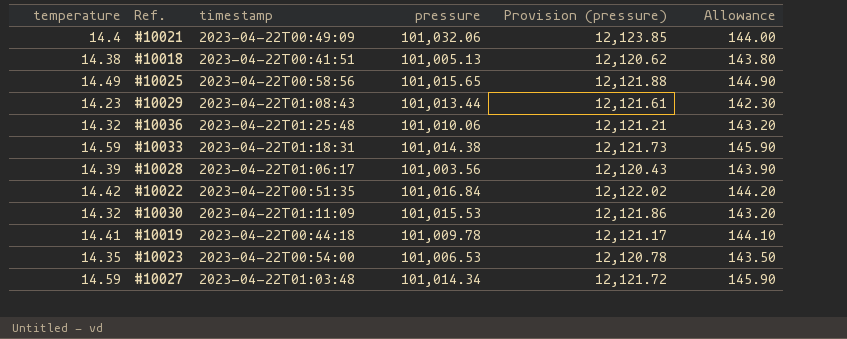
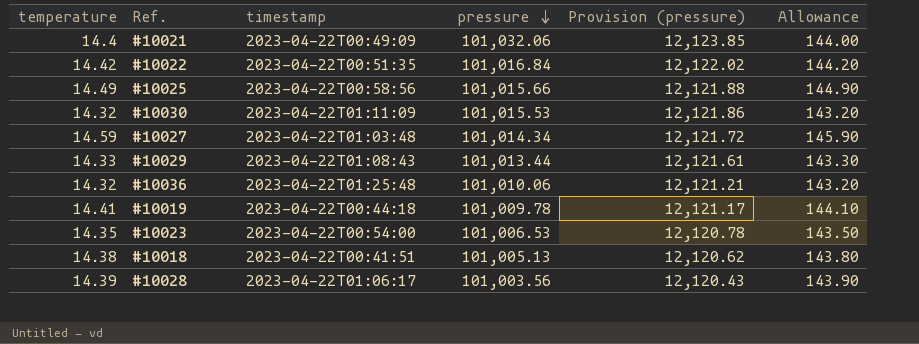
row order: none -> pressure descending
row #10033: 14.59 | 2023-04-22T01:18:31 | 101,014.38 | 12,121.73 | 145.90 -> none
#10025 | pressure: 101,015.65 -> 101,015.66
#10029 | temperature: 14.23 -> 14.33
#10029 | Allowance: 142.30 -> 143.30

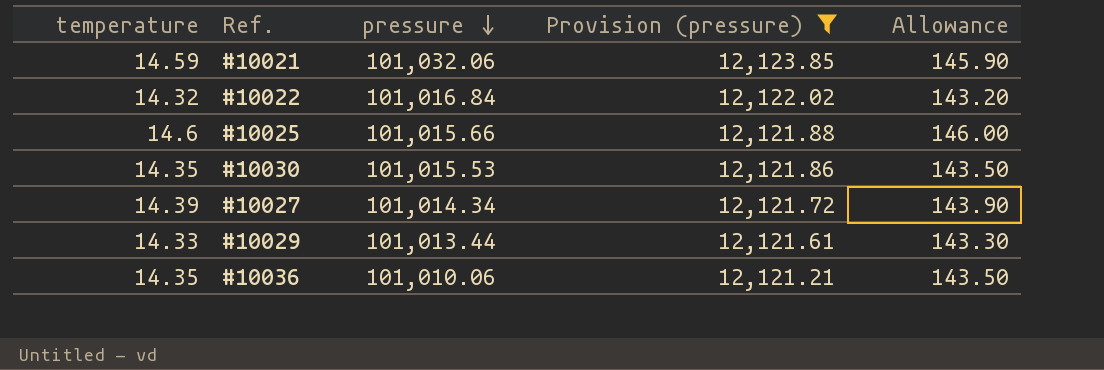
filter: none -> Provision (pressure) >= 12,121.21
column timestamp | position: 3 -> none
#10021 | temperature: 14.4 -> 14.59
#10021 | Allowance: 144.00 -> 145.90
#10022 | temperature: 14.42 -> 14.32
#10022 | Allowance: 144.20 -> 143.20
#10025 | temperature: 14.49 -> 14.6
#10025 | Allowance: 144.90 -> 146.00
#10030 | temperature: 14.32 -> 14.35
#10030 | Allowance: 143.20 -> 143.50
#10027 | temperature: 14.59 -> 14.39
#10027 | Allowance: 145.90 -> 143.90
#10036 | temperature: 14.32 -> 14.35
#10036 | Allowance: 143.20 -> 143.50

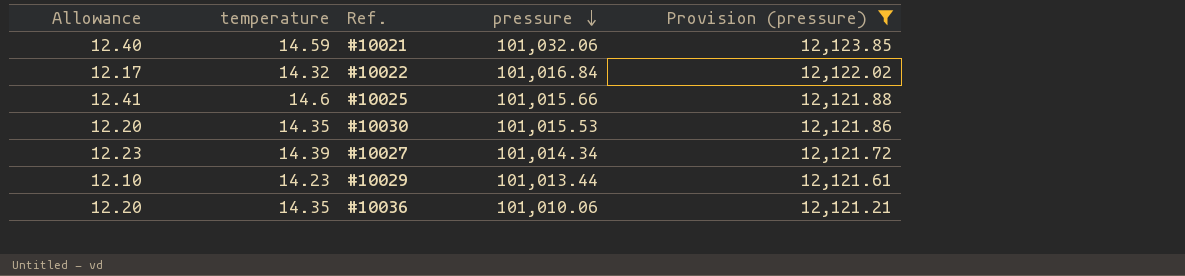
column Allowance | formula: [temperature] * 10 -> [temperature] * 0.85
column Allowance | position: 5 -> 1
#10029 | temperature: 14.33 -> 14.23

